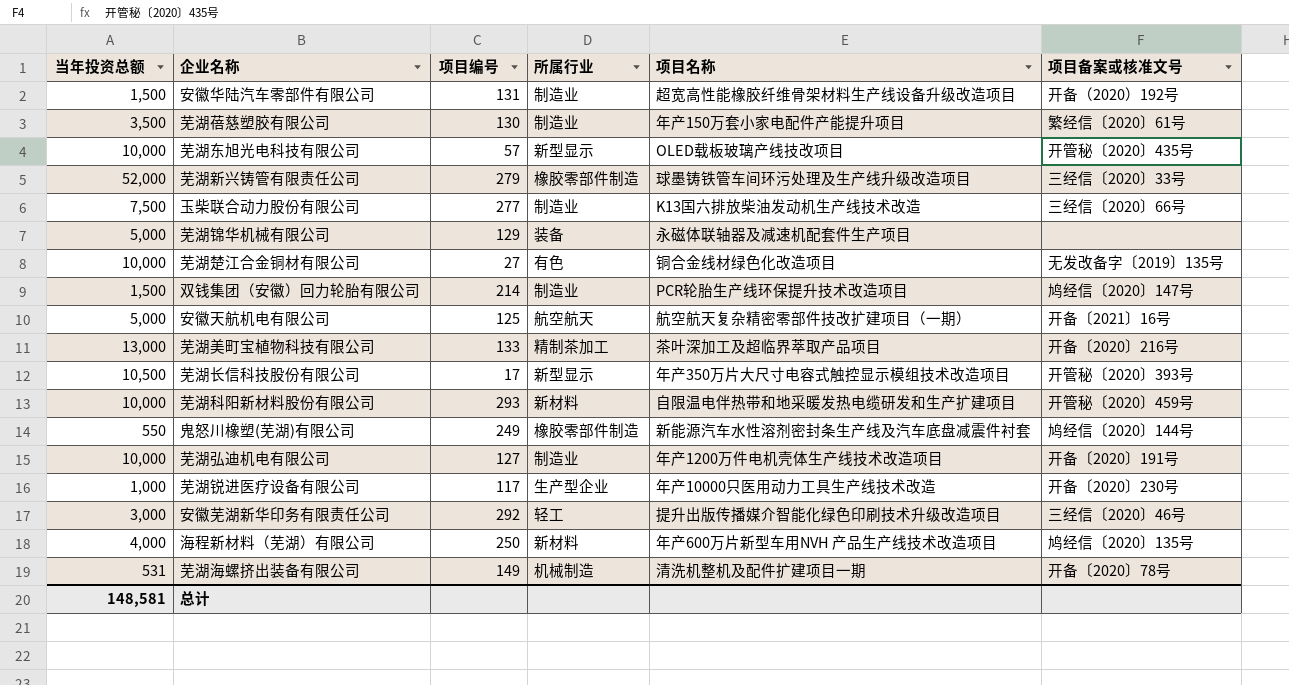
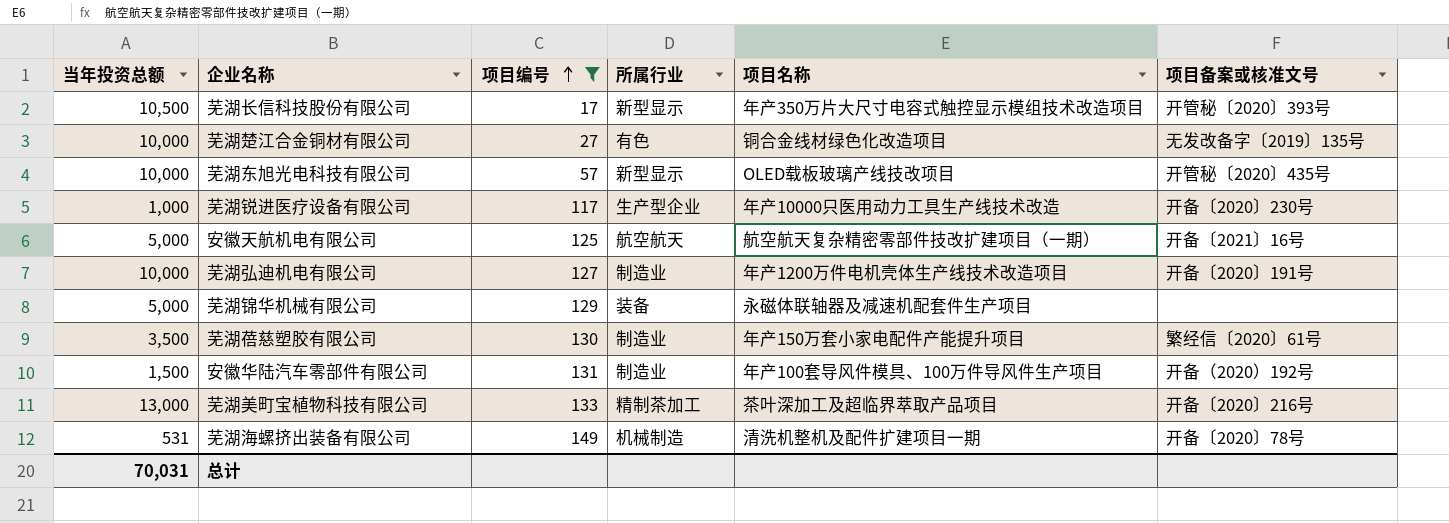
filter: none -> 项目编号 <= 149
row order: none -> 项目编号 ascending
安徽华陆汽车零部件有限公司 | 项目名称: 超宽高性能橡胶纤维骨架材料生产线设备升级改造项目 -> 年产100套导风件模具、100万件导风件生产项目
总计 | 当年投资总额: 148,581 -> 70,031

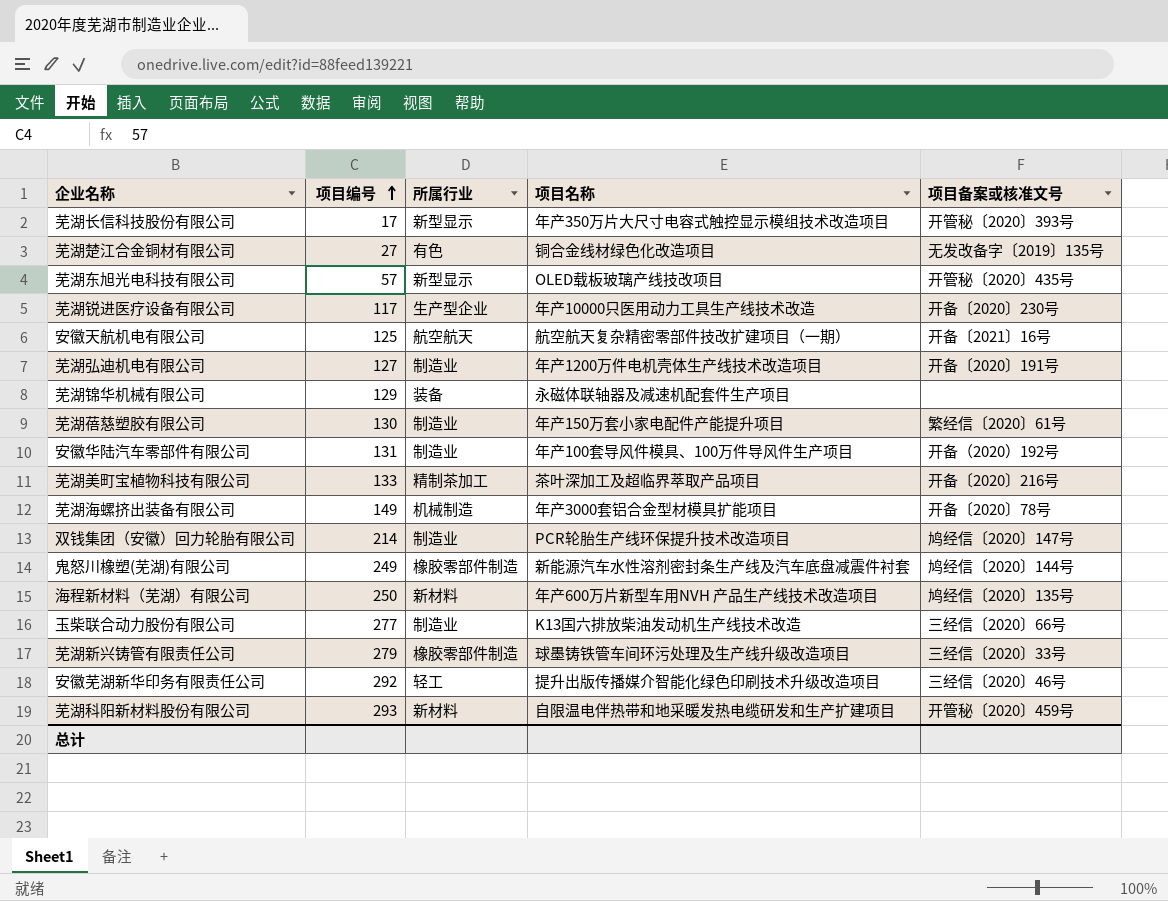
filter: 项目编号 <= 149 -> none
column 当年投资总额 | position: 1 -> none
芜湖海螺挤出装备有限公司 | 项目名称: 清洗机整机及配件扩建项目一期 -> 年产3000套铝合金型材模具扩能项目

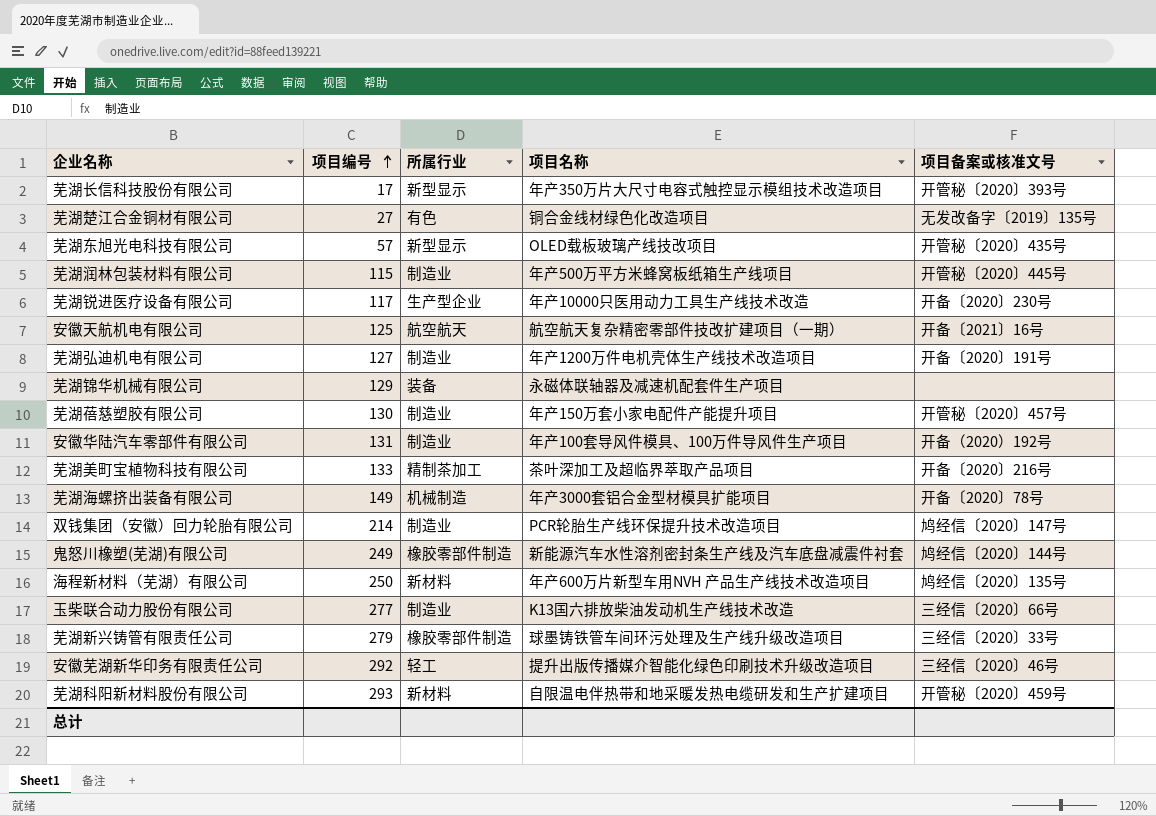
row 芜湖润林包装材料有限公司: none -> 115 | 制造业 | 年产500万平方米蜂窝板纸箱生产线项目 | 开管秘〔2020〕445号
芜湖蓓慈塑胶有限公司 | 项目备案或核准文号: 繁经信〔2020〕61号 -> 开管秘〔2020〕457号

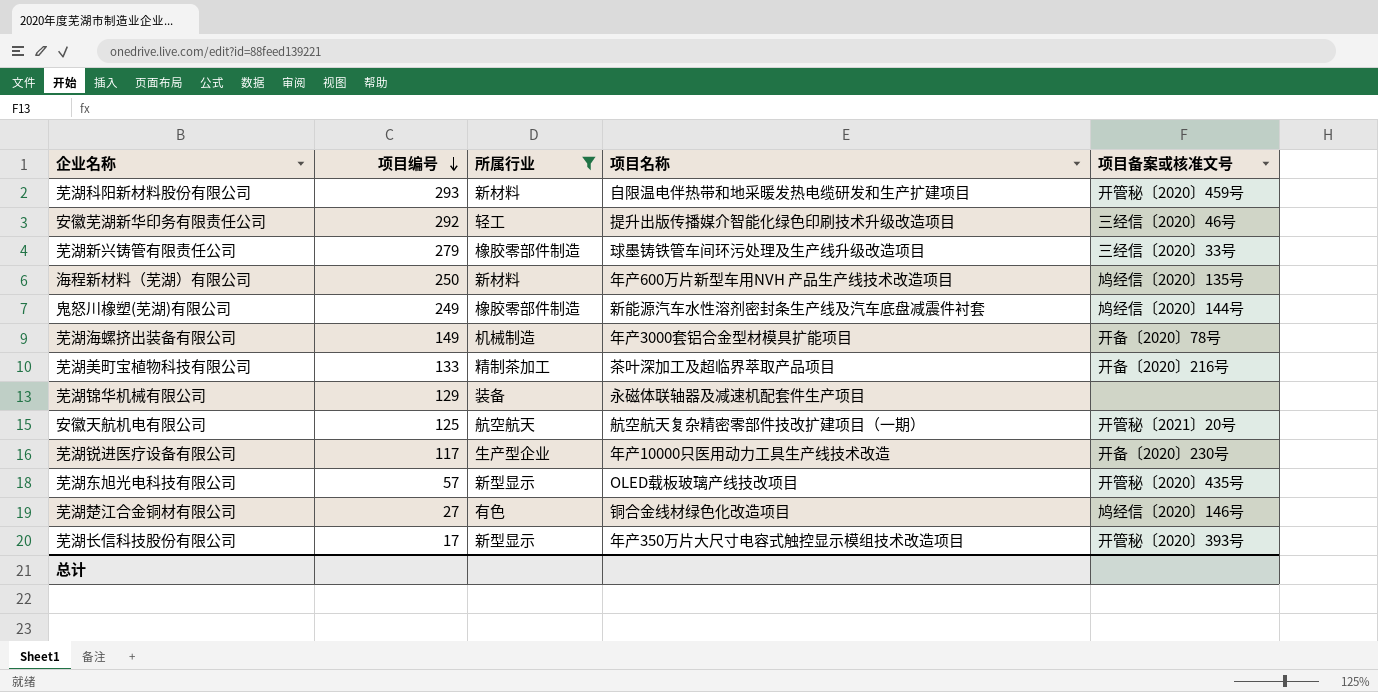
filter: none -> 所属行业 != 制造业
row order: 项目编号 ascending -> 项目编号 descending
安徽天航机电有限公司 | 项目备案或核准文号: 开备〔2021〕16号 -> 开管秘〔2021〕20号
芜湖楚江合金铜材有限公司 | 项目备案或核准文号: 无发改备字〔2019〕135号 -> 鸠经信〔2020〕146号

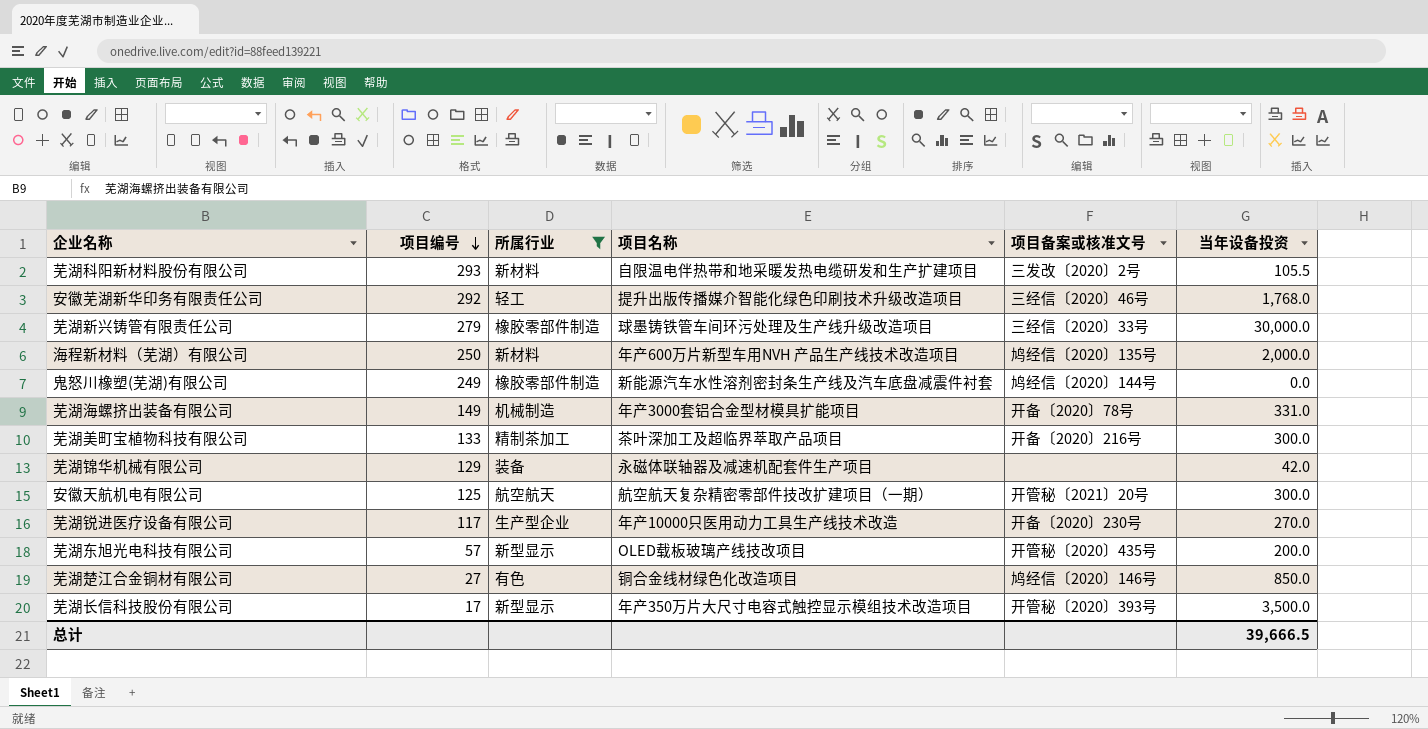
column 当年设备投资 | position: none -> 6
芜湖科阳新材料股份有限公司 | 项目备案或核准文号: 开管秘〔2020〕459号 -> 三发改〔2020〕2号

